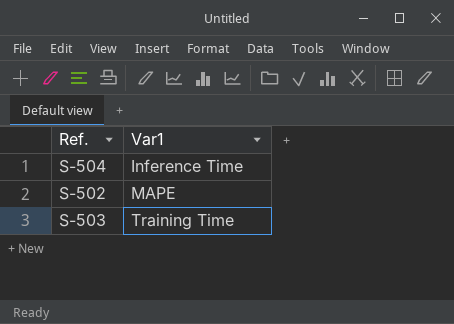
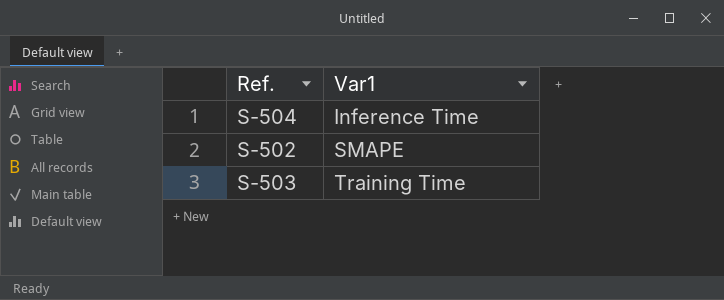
S-502 | Var1: MAPE -> SMAPE

